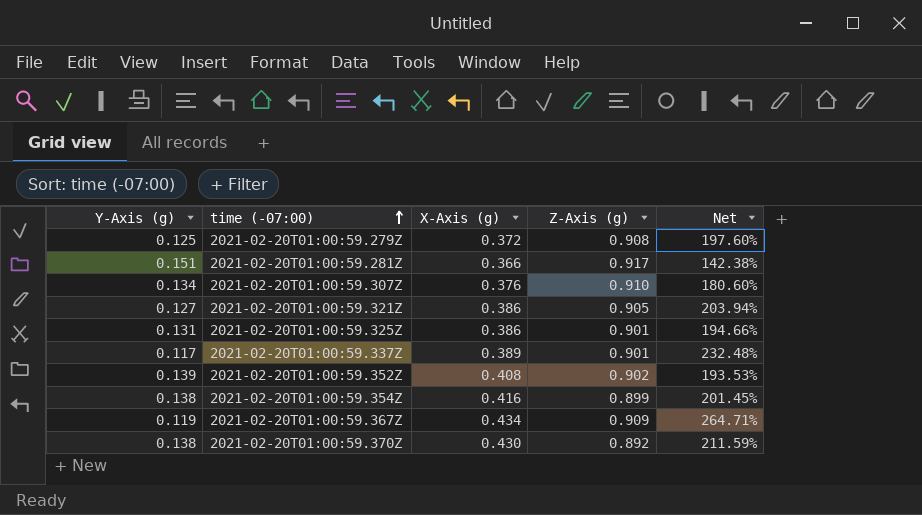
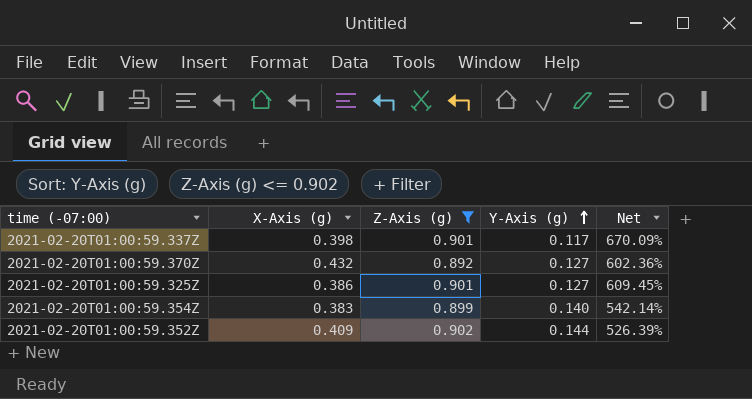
filter: none -> Z-Axis (g) <= 0.902
row order: time (-07:00) ascending -> Y-Axis (g) ascending
column Y-Axis (g) | position: 1 -> 4
column Net | formula: ([X-Axis (g)] - [Y-Axis (g)]) / [Y-Axis (g)] -> ([Z-Axis (g)] - [Y-Axis (g)]) / [Y-Axis (g)]
2021-02-20T01:00:59.337Z | X-Axis (g): 0.389 -> 0.398
2021-02-20T01:00:59.370Z | X-Axis (g): 0.430 -> 0.432
2021-02-20T01:00:59.370Z | Y-Axis (g): 0.138 -> 0.127
2021-02-20T01:00:59.325Z | Y-Axis (g): 0.131 -> 0.127
2021-02-20T01:00:59.354Z | X-Axis (g): 0.416 -> 0.383
2021-02-20T01:00:59.354Z | Y-Axis (g): 0.138 -> 0.140
2021-02-20T01:00:59.352Z | X-Axis (g): 0.408 -> 0.409
2021-02-20T01:00:59.352Z | Y-Axis (g): 0.139 -> 0.144

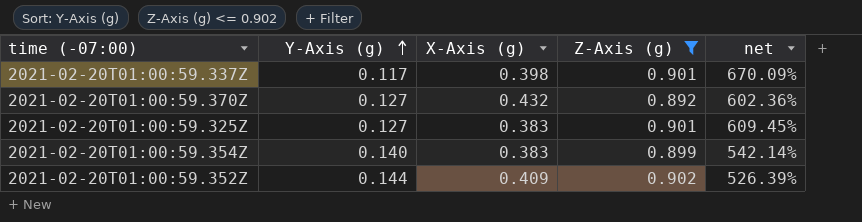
column Y-Axis (g) | position: 4 -> 2
column name: Net -> net
2021-02-20T01:00:59.325Z | X-Axis (g): 0.386 -> 0.383

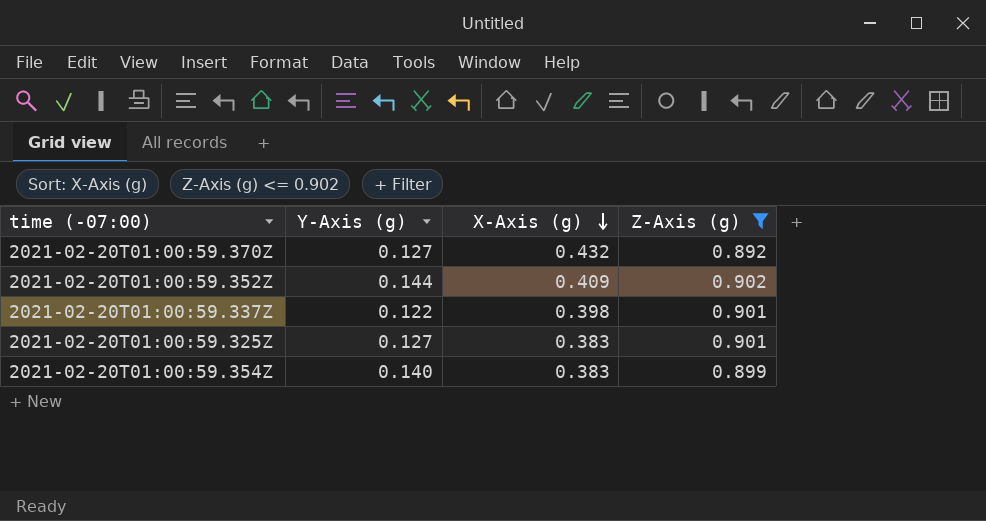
row order: Y-Axis (g) ascending -> X-Axis (g) descending
column net | formula: ([Z-Axis (g)] - [Y-Axis (g)]) / [Y-Axis (g)] -> none
2021-02-20T01:00:59.337Z | Y-Axis (g): 0.117 -> 0.122

